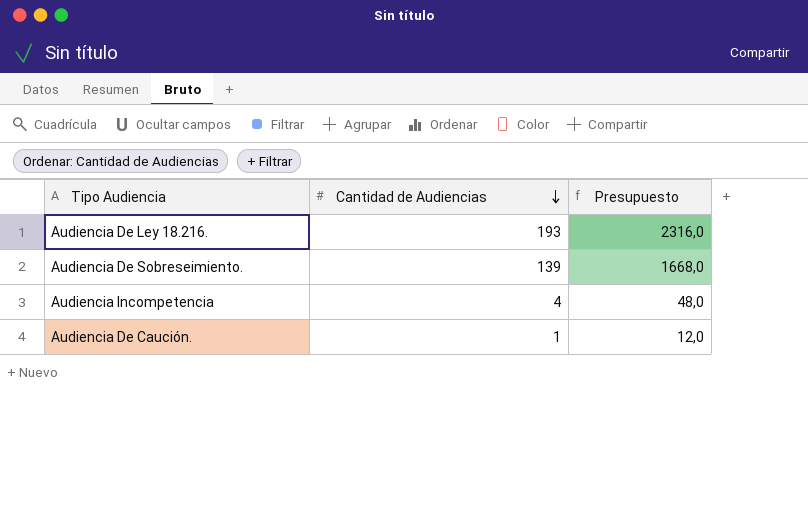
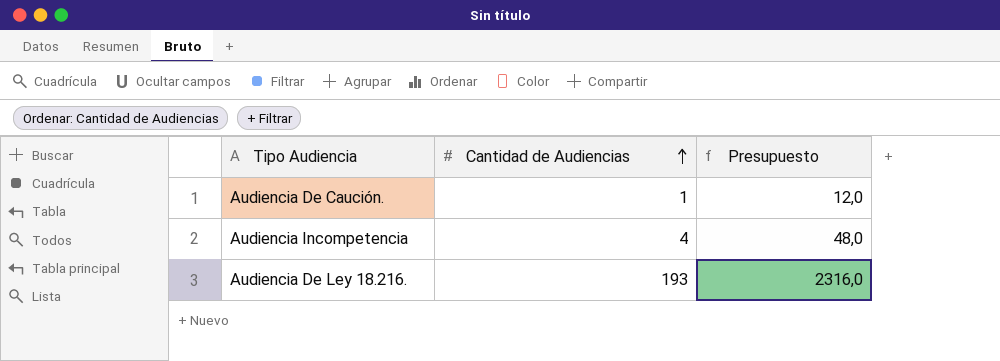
row order: Cantidad de Audiencias descending -> Cantidad de Audiencias ascending
row Audiencia De Sobreseimiento.: 139 | 1668,0 -> none

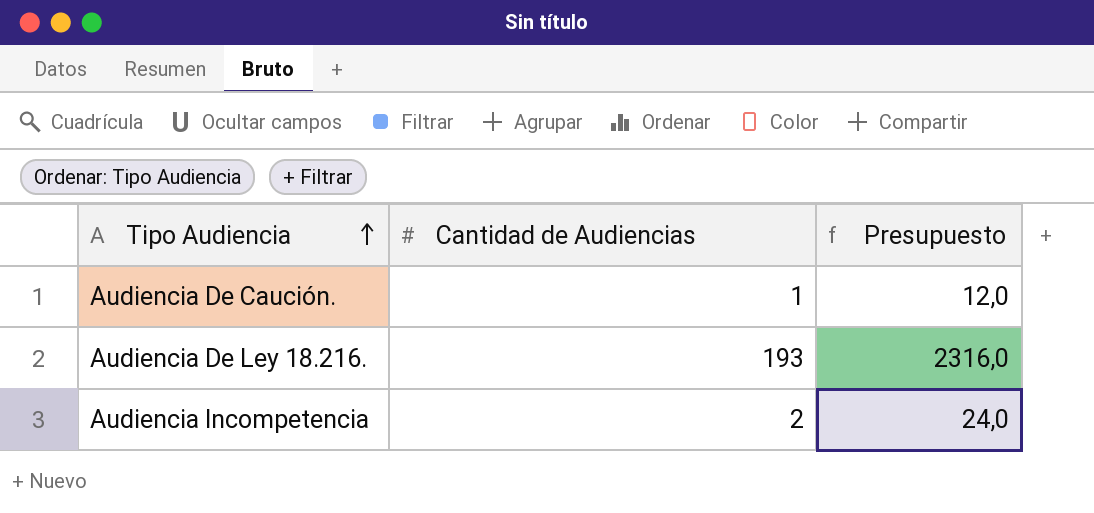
row order: Cantidad de Audiencias ascending -> Tipo Audiencia ascending
Audiencia Incompetencia | Cantidad de Audiencias: 4 -> 2
Audiencia Incompetencia | Presupuesto: 48,0 -> 24,0

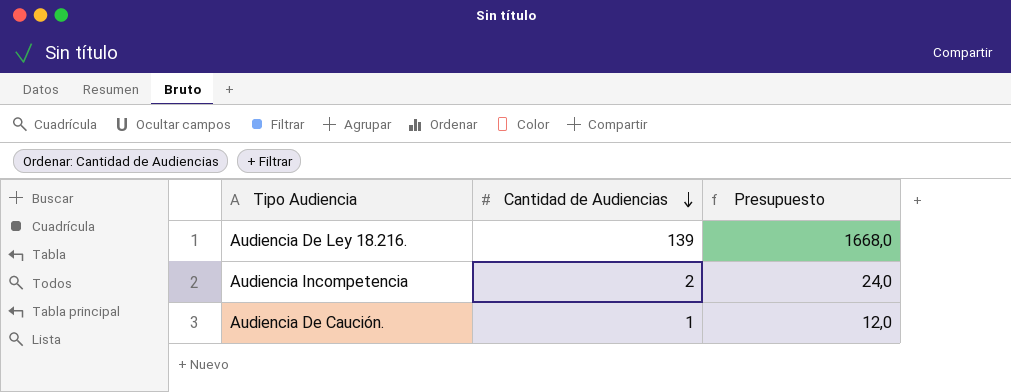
row order: Tipo Audiencia ascending -> Cantidad de Audiencias descending
Audiencia De Ley 18.216. | Cantidad de Audiencias: 193 -> 139
Audiencia De Ley 18.216. | Presupuesto: 2316,0 -> 1668,0

